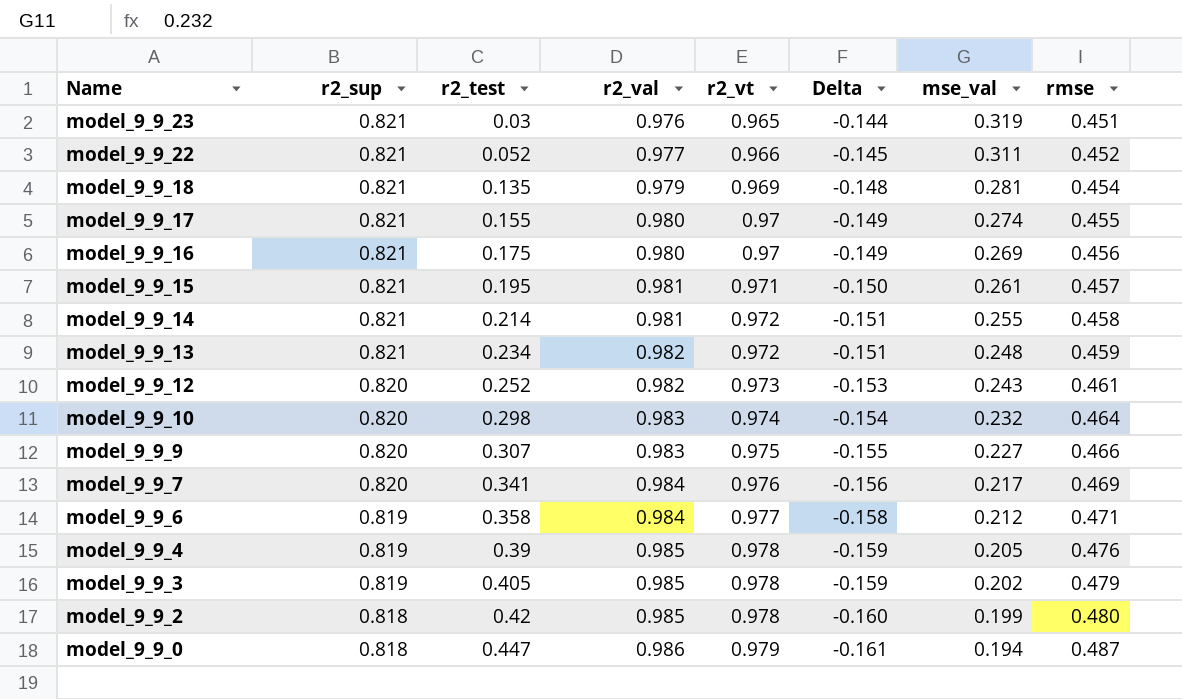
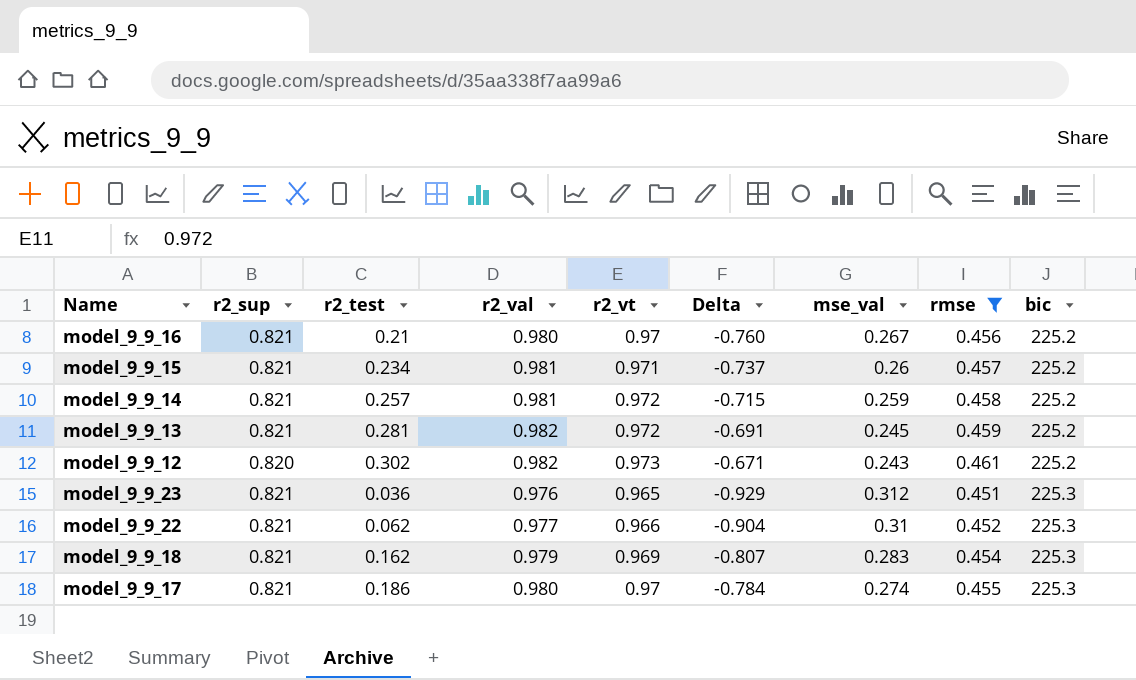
filter: none -> rmse <= 0.461
row order: Name descending -> bic ascending
column Delta | formula: [r2_sup] - [r2_vt] -> [r2_test] - [r2_vt]
column bic | position: none -> 9
model_9_9_16 | r2_test: 0.175 -> 0.21
model_9_9_16 | mse_val: 0.269 -> 0.267
model_9_9_15 | r2_test: 0.195 -> 0.234
model_9_9_15 | mse_val: 0.261 -> 0.26
model_9_9_14 | r2_test: 0.214 -> 0.257
model_9_9_14 | mse_val: 0.255 -> 0.259
model_9_9_13 | r2_test: 0.234 -> 0.281
model_9_9_13 | mse_val: 0.248 -> 0.245
model_9_9_12 | r2_test: 0.252 -> 0.302
model_9_9_23 | r2_test: 0.03 -> 0.036
model_9_9_23 | mse_val: 0.319 -> 0.312
model_9_9_22 | r2_test: 0.052 -> 0.062
model_9_9_22 | mse_val: 0.311 -> 0.31
model_9_9_18 | r2_test: 0.135 -> 0.162
model_9_9_18 | mse_val: 0.281 -> 0.283
model_9_9_17 | r2_test: 0.155 -> 0.186

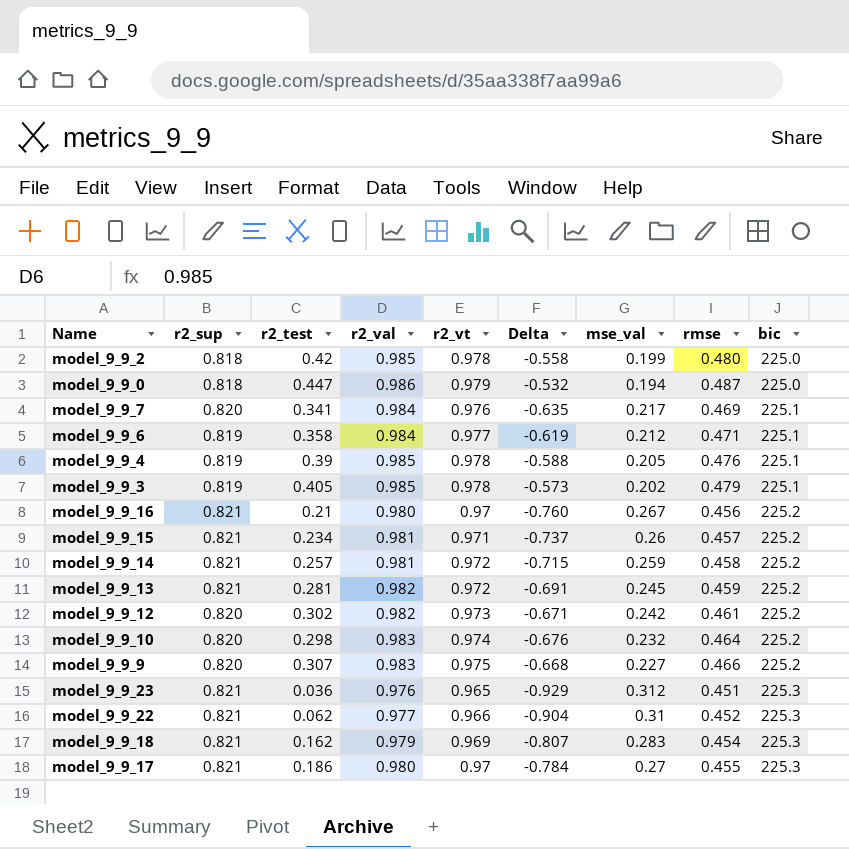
filter: rmse <= 0.461 -> none
model_9_9_12 | mse_val: 0.243 -> 0.242
model_9_9_17 | mse_val: 0.274 -> 0.27

